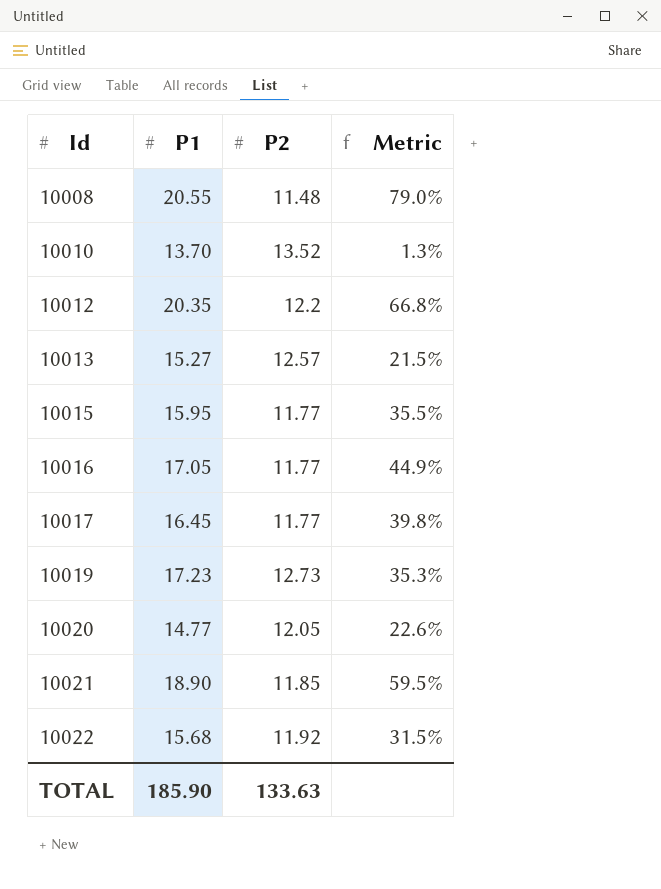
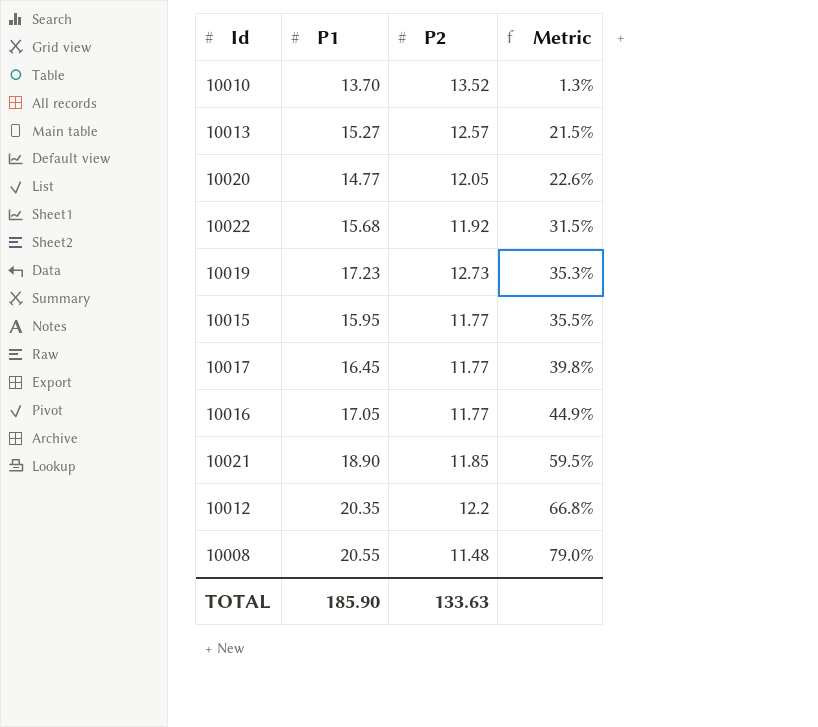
row order: Id ascending -> Metric ascending

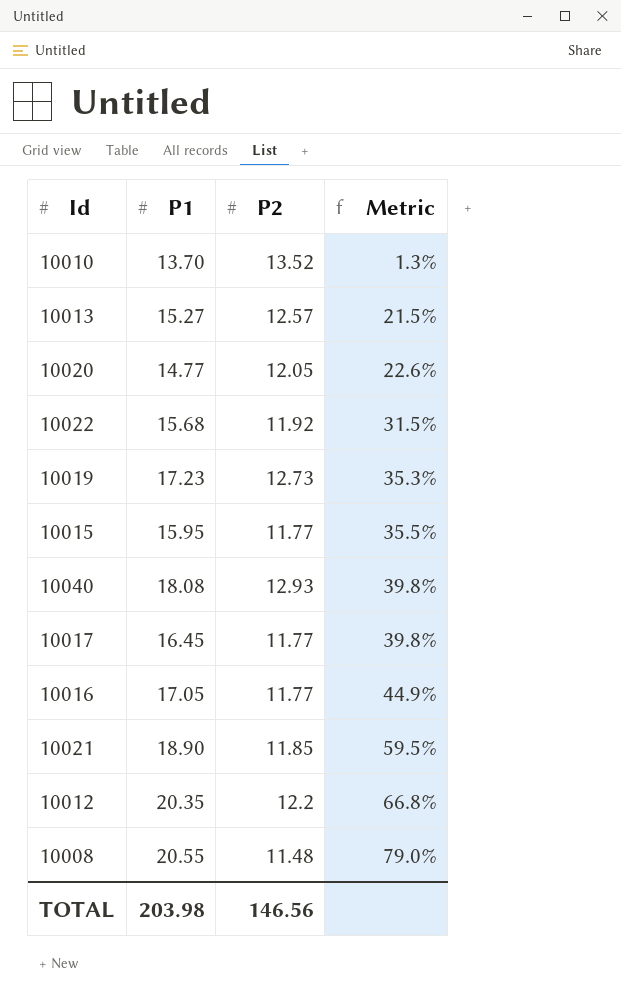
row 10040: none -> 18.08 | 12.93 | 39.8%
TOTAL | P1: 185.90 -> 203.98
TOTAL | P2: 133.63 -> 146.56

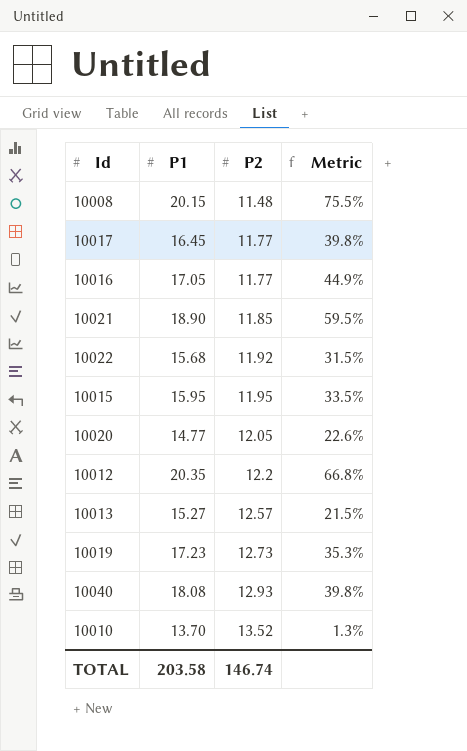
row order: Metric ascending -> P2 ascending
10008 | P1: 20.55 -> 20.15
10008 | Metric: 79.0% -> 75.5%
10015 | P2: 11.77 -> 11.95
10015 | Metric: 35.5% -> 33.5%
TOTAL | P1: 203.98 -> 203.58
TOTAL | P2: 146.56 -> 146.74

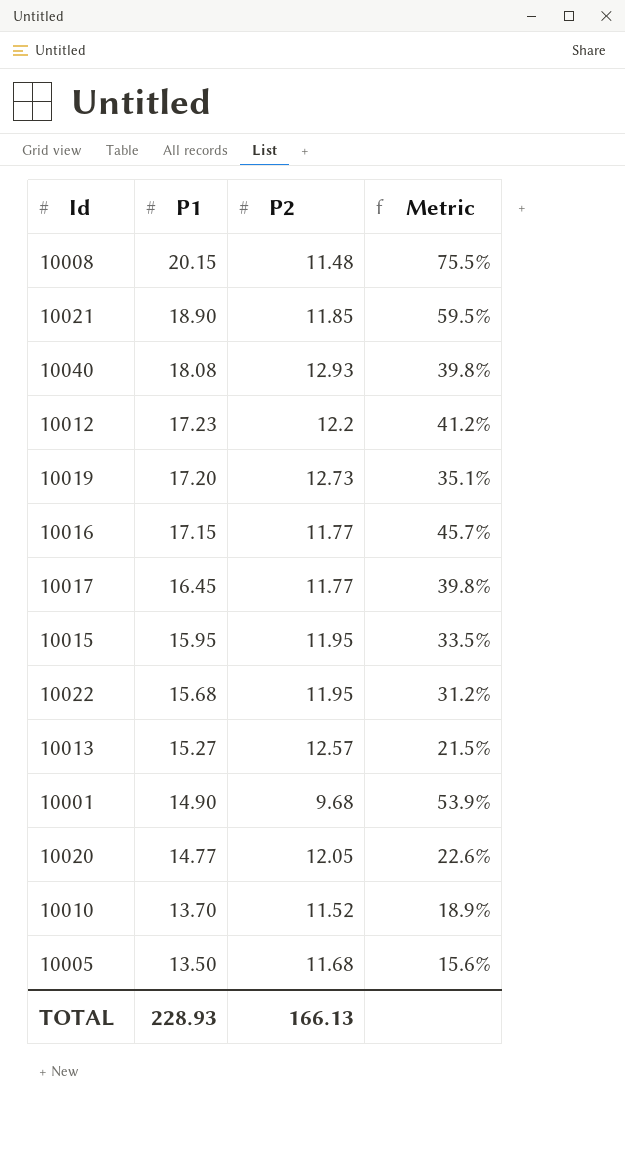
row order: P2 ascending -> P1 descending
10012 | P1: 20.35 -> 17.23
10012 | Metric: 66.8% -> 41.2%
10019 | P1: 17.23 -> 17.20
10019 | Metric: 35.3% -> 35.1%
10016 | P1: 17.05 -> 17.15
10016 | Metric: 44.9% -> 45.7%
10022 | P2: 11.92 -> 11.95
10022 | Metric: 31.5% -> 31.2%
row 10001: none -> 14.90 | 9.68 | 53.9%
10010 | P2: 13.52 -> 11.52
10010 | Metric: 1.3% -> 18.9%
row 10005: none -> 13.50 | 11.68 | 15.6%
TOTAL | P1: 203.58 -> 228.93
TOTAL | P2: 146.74 -> 166.13

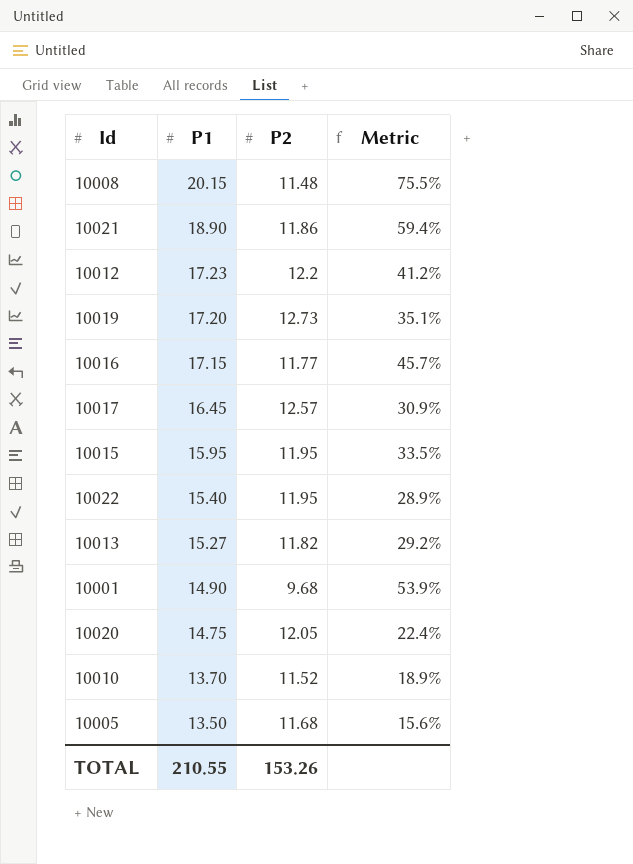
row 10040: 18.08 | 12.93 | 39.8% -> none
10021 | P2: 11.85 -> 11.86
10021 | Metric: 59.5% -> 59.4%
10017 | P2: 11.77 -> 12.57
10017 | Metric: 39.8% -> 30.9%
10022 | P1: 15.68 -> 15.40
10022 | Metric: 31.2% -> 28.9%
10013 | P2: 12.57 -> 11.82
10013 | Metric: 21.5% -> 29.2%
10020 | P1: 14.77 -> 14.75
10020 | Metric: 22.6% -> 22.4%
TOTAL | P1: 228.93 -> 210.55
TOTAL | P2: 166.13 -> 153.26

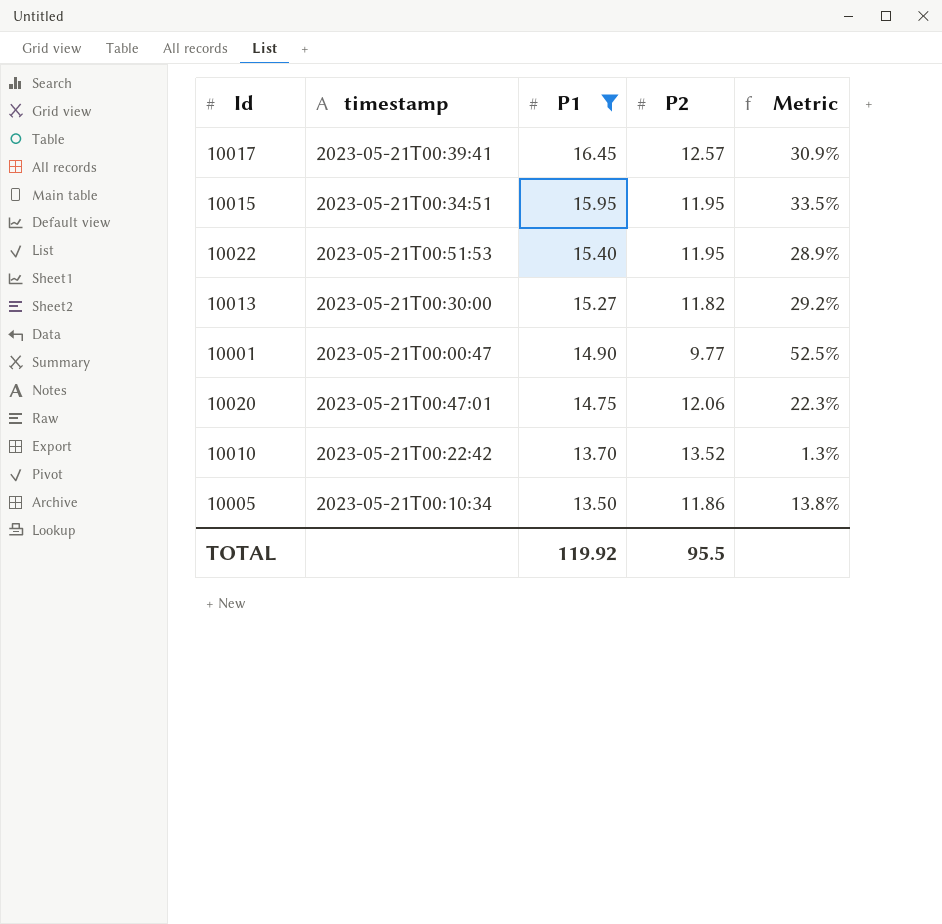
filter: none -> P1 <= 16.45
column timestamp | position: none -> 2
10001 | P2: 9.68 -> 9.77
10001 | Metric: 53.9% -> 52.5%
10020 | P2: 12.05 -> 12.06
10020 | Metric: 22.4% -> 22.3%
10010 | P2: 11.52 -> 13.52
10010 | Metric: 18.9% -> 1.3%
10005 | P2: 11.68 -> 11.86
10005 | Metric: 15.6% -> 13.8%
TOTAL | P1: 210.55 -> 119.92
TOTAL | P2: 153.26 -> 95.5

